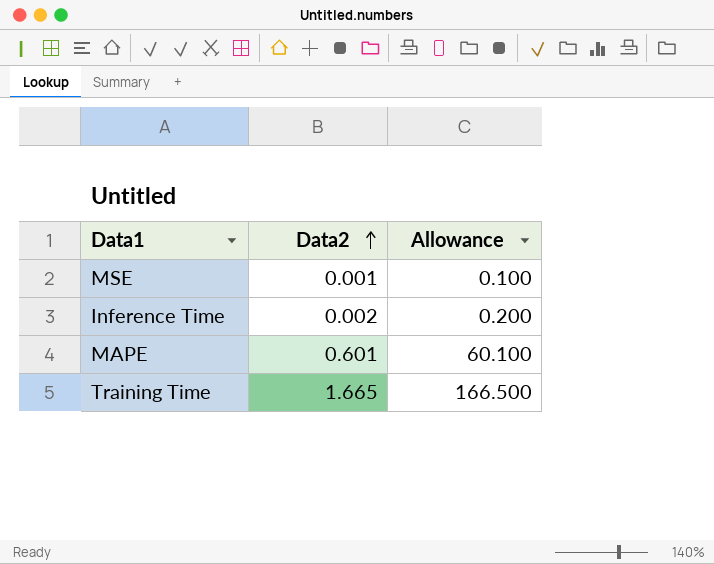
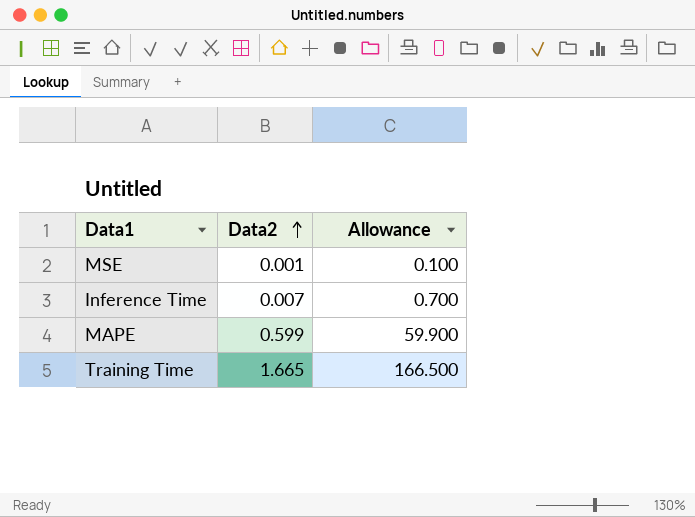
Inference Time | Data2: 0.002 -> 0.007
Inference Time | Allowance: 0.200 -> 0.700
MAPE | Data2: 0.601 -> 0.599
MAPE | Allowance: 60.100 -> 59.900

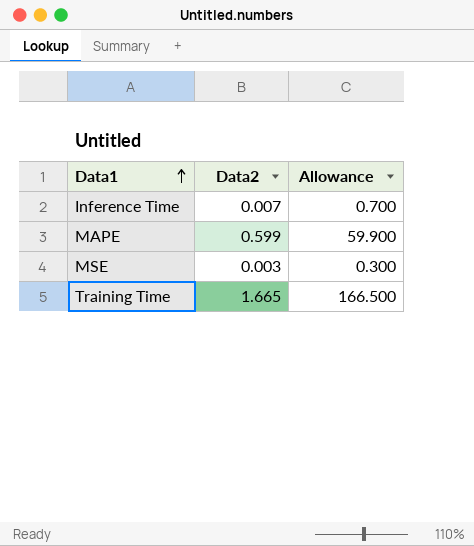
row order: Data2 ascending -> Data1 ascending
MSE | Data2: 0.001 -> 0.003
MSE | Allowance: 0.100 -> 0.300

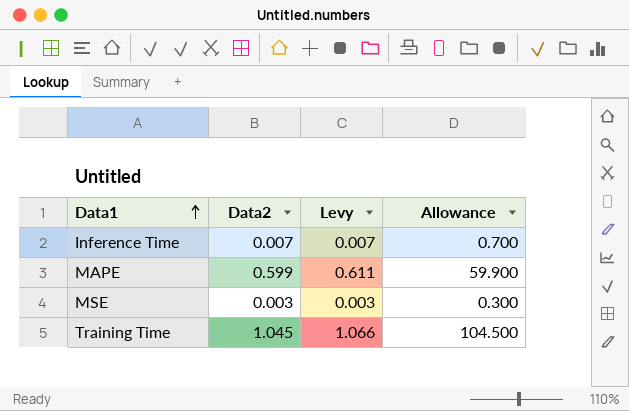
column Levy | formula: none -> [Data2] * 1.02
Training Time | Data2: 1.665 -> 1.045
Training Time | Allowance: 166.500 -> 104.500

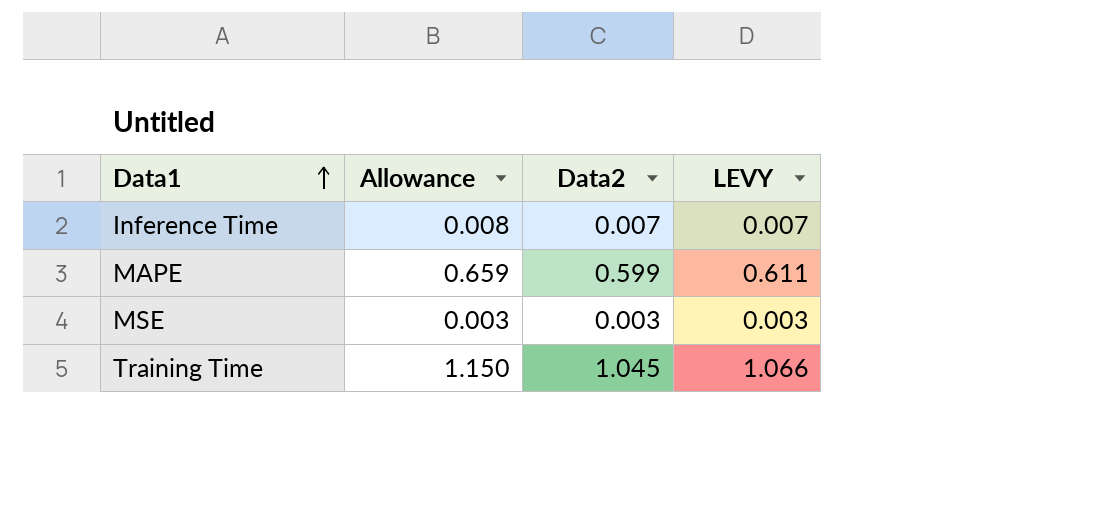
column Allowance | formula: [Data2] * 100 -> [Data2] * 1.1
column Allowance | position: 4 -> 2
column name: Levy -> LEVY

